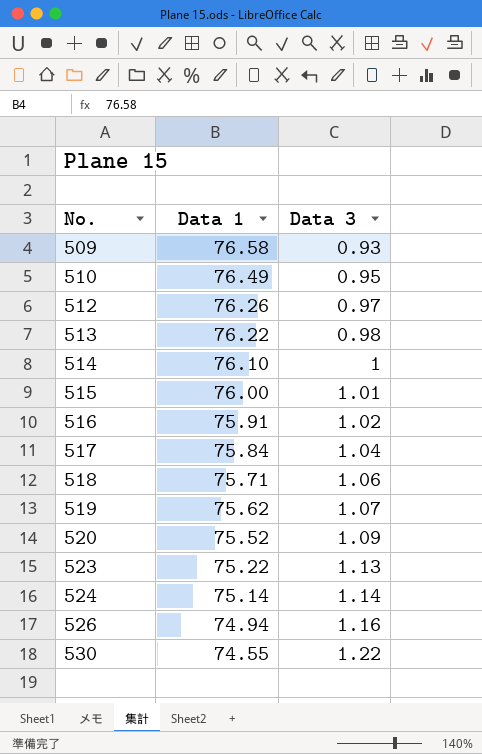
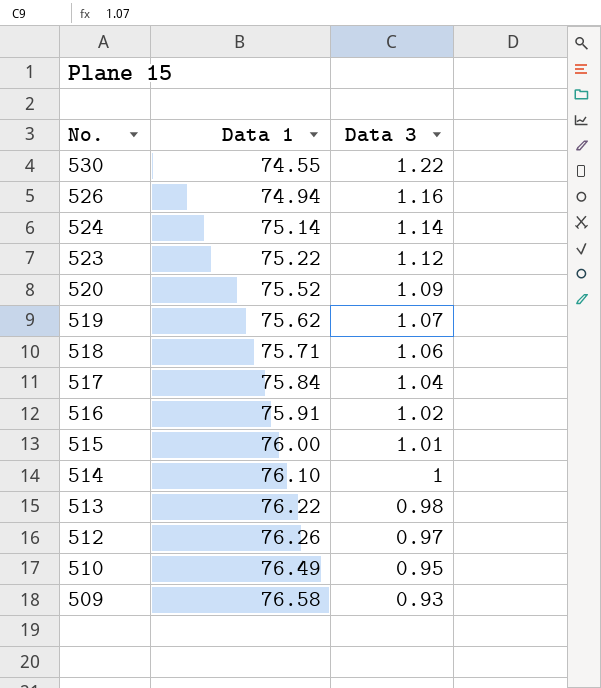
row order: No. ascending -> No. descending
523 | Data 3: 1.13 -> 1.12

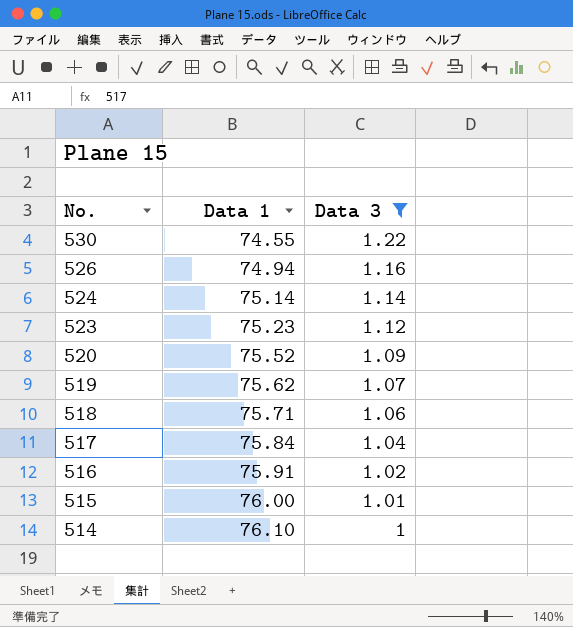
filter: none -> Data 3 >= 1
523 | Data 1: 75.22 -> 75.23

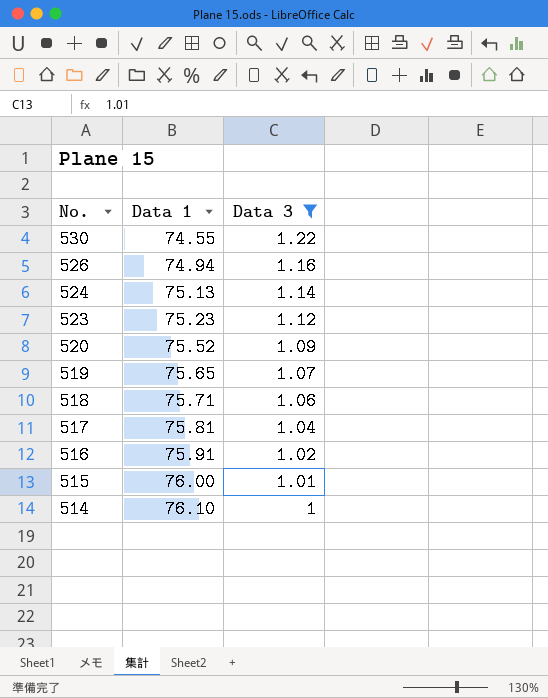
524 | Data 1: 75.14 -> 75.13
519 | Data 1: 75.62 -> 75.65
517 | Data 1: 75.84 -> 75.81

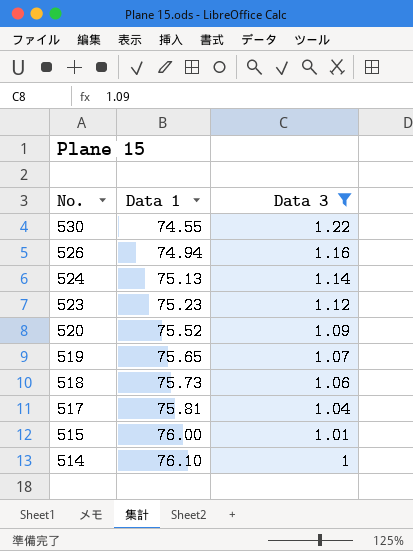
row 516: 75.91 | 1.02 -> none
518 | Data 1: 75.71 -> 75.73

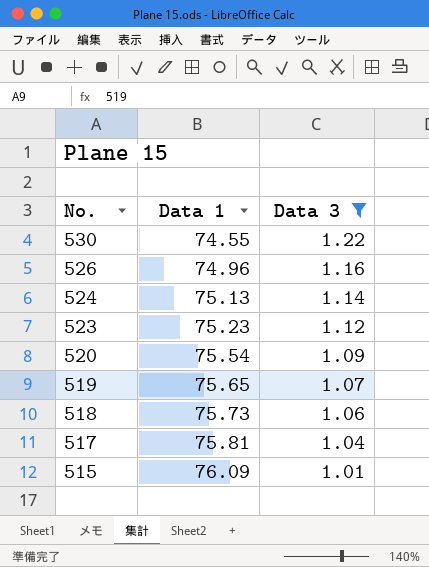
row 514: 76.10 | 1 -> none
526 | Data 1: 74.94 -> 74.96
520 | Data 1: 75.52 -> 75.54
515 | Data 1: 76.00 -> 76.09

